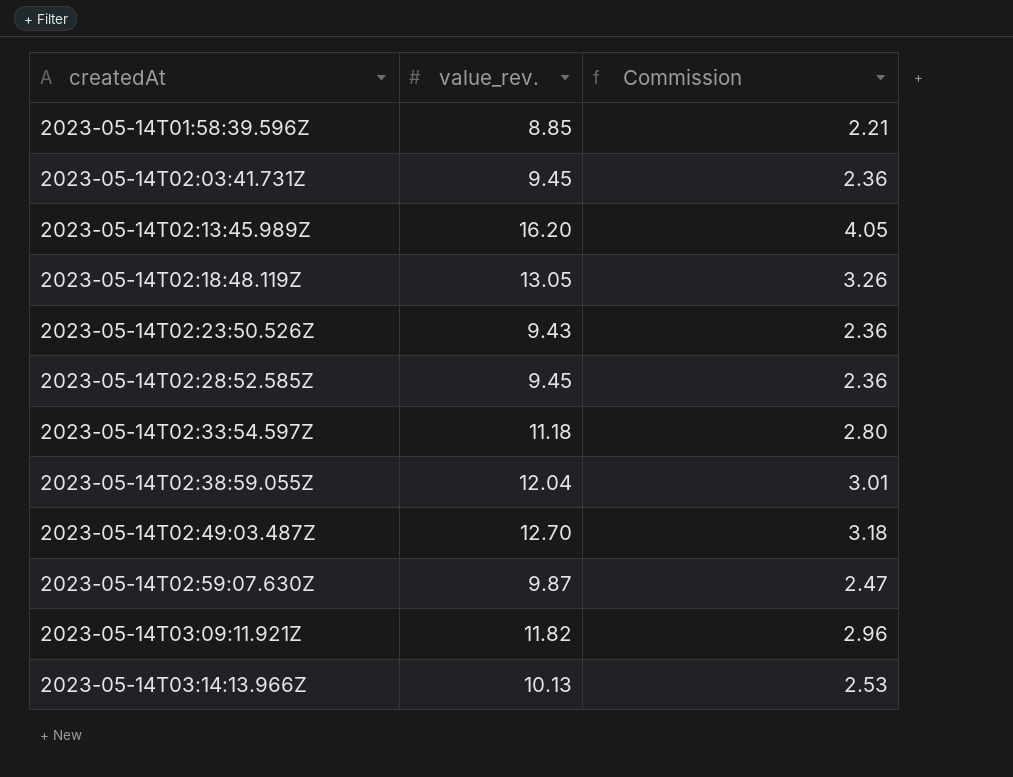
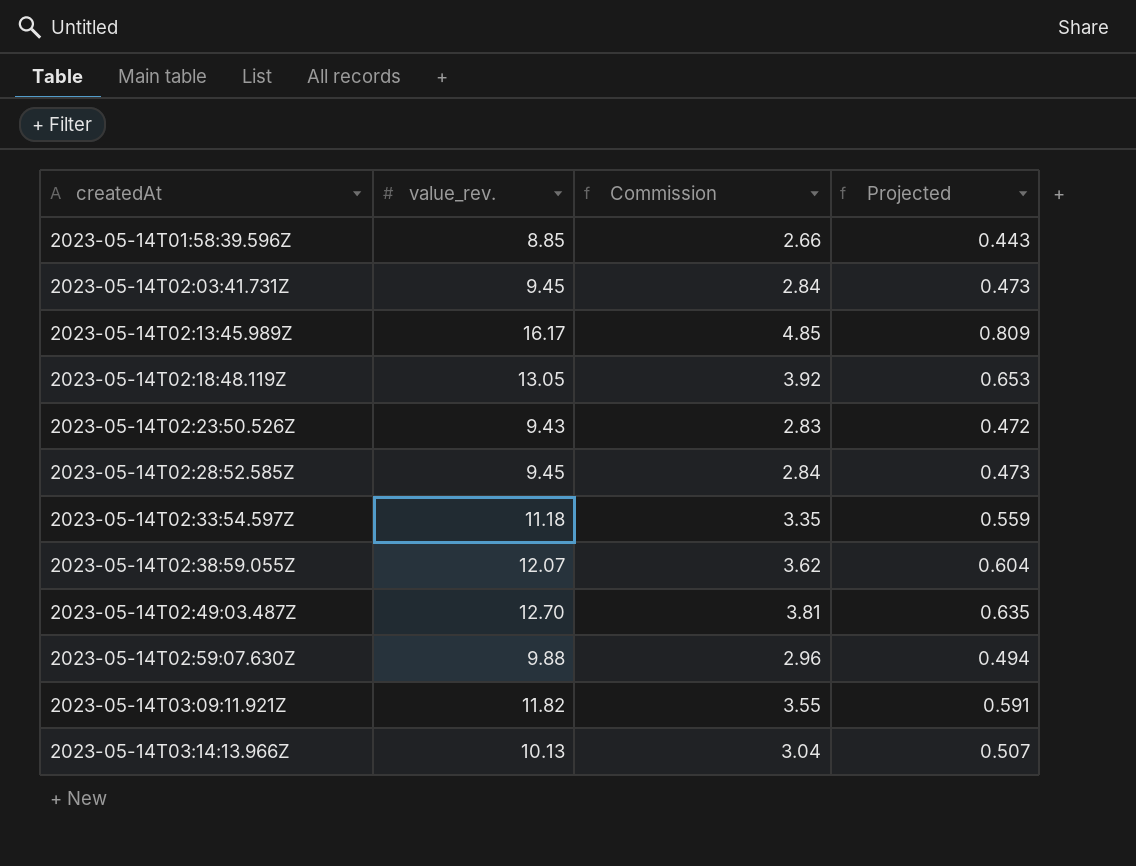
column Commission | formula: [value_rev.] * 0.25 -> [value_rev.] * 0.3
column Projected | formula: none -> [value_rev.] * 0.05
2023-05-14T02:13:45.989Z | value_rev.: 16.20 -> 16.17
2023-05-14T02:38:59.055Z | value_rev.: 12.04 -> 12.07
2023-05-14T02:59:07.630Z | value_rev.: 9.87 -> 9.88

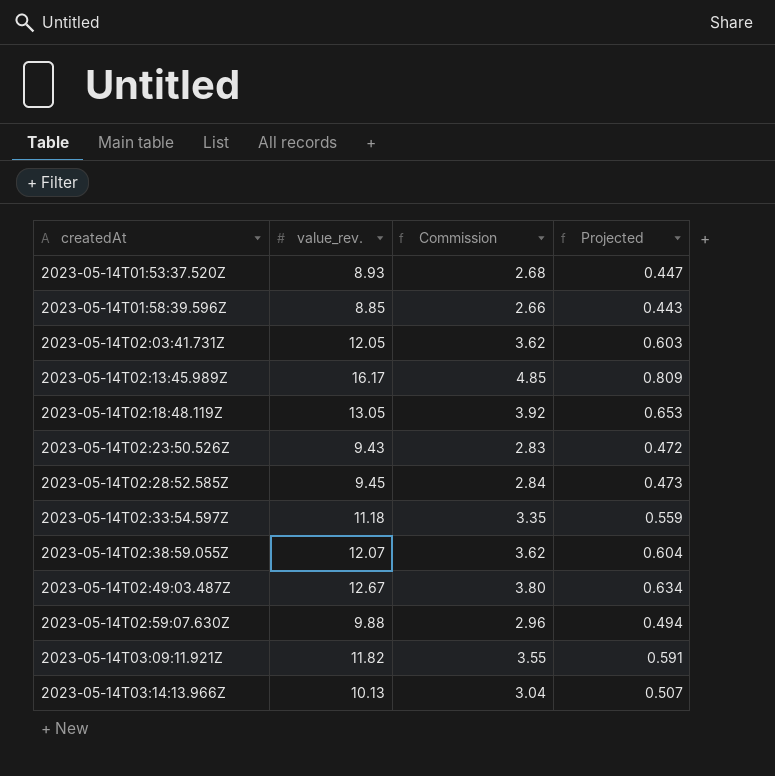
row 2023-05-14T01:53:37.520Z: none -> 8.93 | 2.68 | 0.447
2023-05-14T02:03:41.731Z | value_rev.: 9.45 -> 12.05
2023-05-14T02:03:41.731Z | Commission: 2.84 -> 3.62
2023-05-14T02:03:41.731Z | Projected: 0.473 -> 0.603
2023-05-14T02:49:03.487Z | value_rev.: 12.70 -> 12.67
2023-05-14T02:49:03.487Z | Commission: 3.81 -> 3.80
2023-05-14T02:49:03.487Z | Projected: 0.635 -> 0.634

